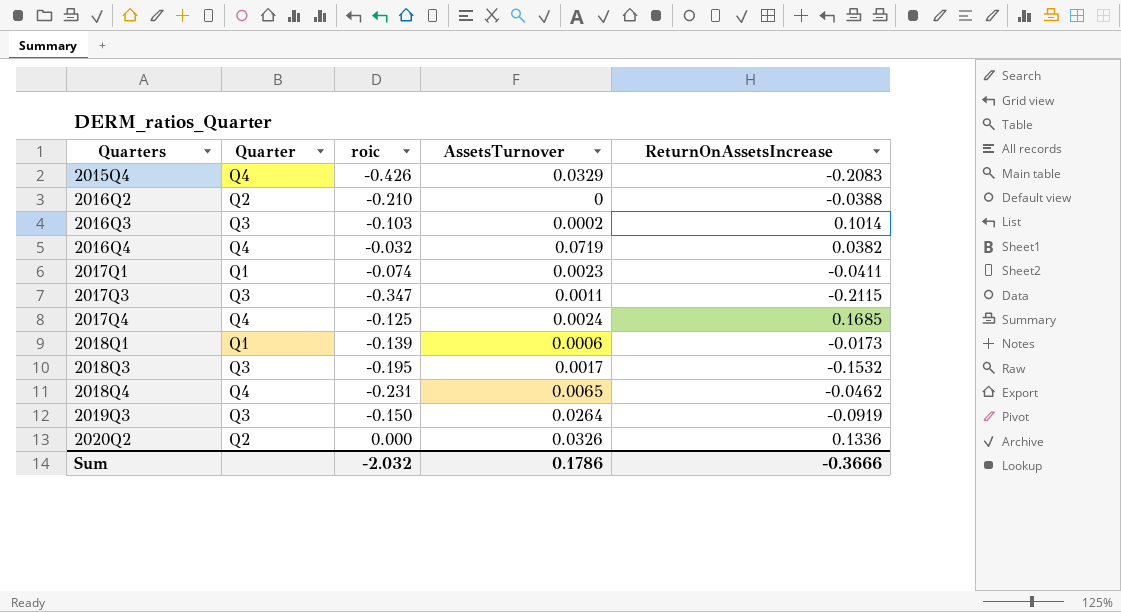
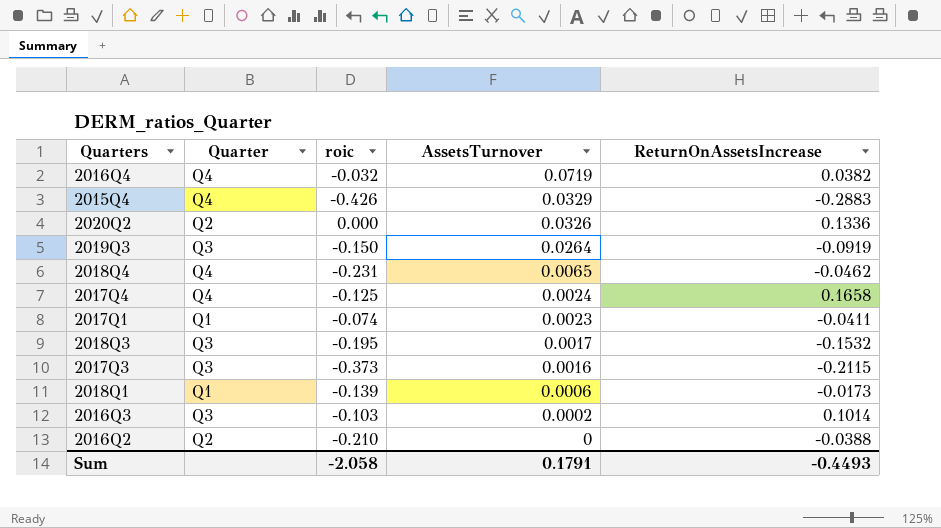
row order: Quarters ascending -> AssetsTurnover descending
2015Q4 | ReturnOnAssetsIncrease: -0.2083 -> -0.2883
2017Q4 | ReturnOnAssetsIncrease: 0.1685 -> 0.1658
2017Q3 | roic: -0.347 -> -0.373
2017Q3 | AssetsTurnover: 0.0011 -> 0.0016
Sum | roic: -2.032 -> -2.058
Sum | AssetsTurnover: 0.1786 -> 0.1791
Sum | ReturnOnAssetsIncrease: -0.3666 -> -0.4493

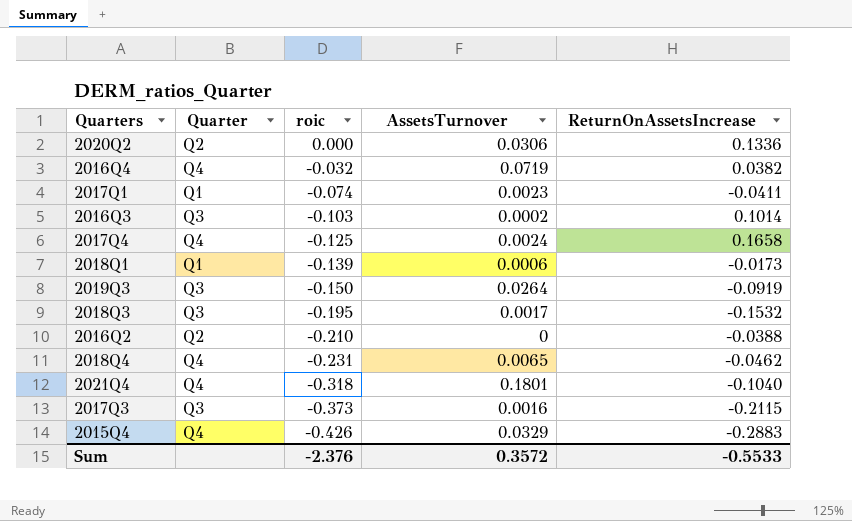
row order: AssetsTurnover descending -> roic descending
2020Q2 | AssetsTurnover: 0.0326 -> 0.0306
row 2021Q4: none -> Q4 | -0.318 | 0.1801 | -0.1040
Sum | roic: -2.058 -> -2.376
Sum | AssetsTurnover: 0.1791 -> 0.3572
Sum | ReturnOnAssetsIncrease: -0.4493 -> -0.5533

